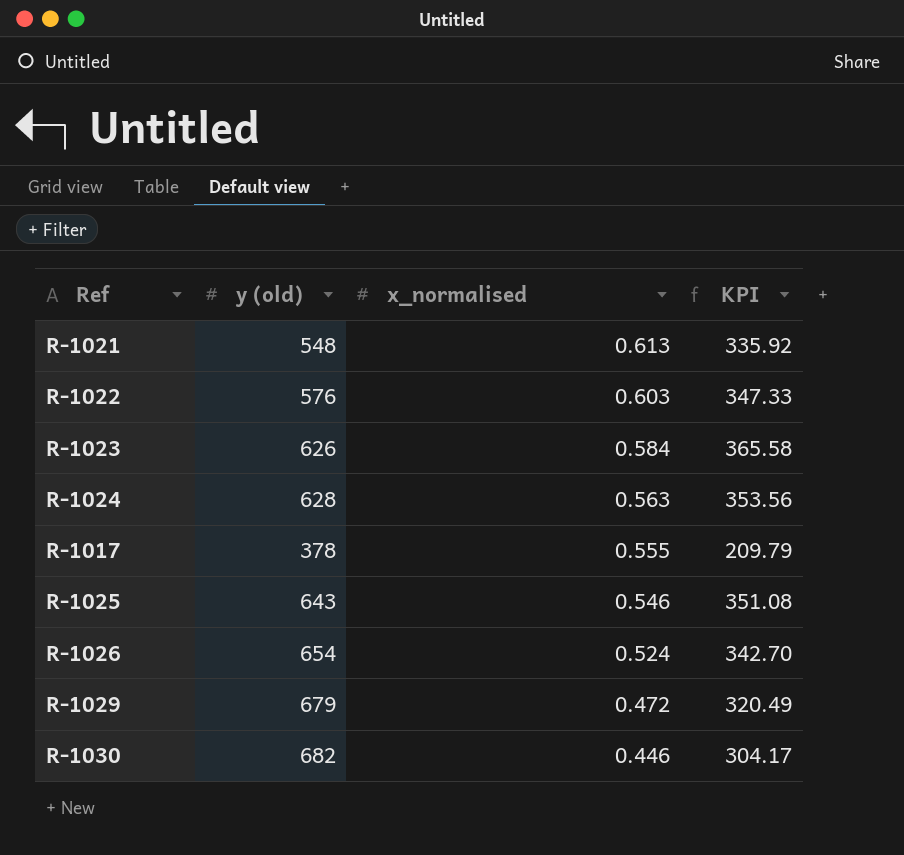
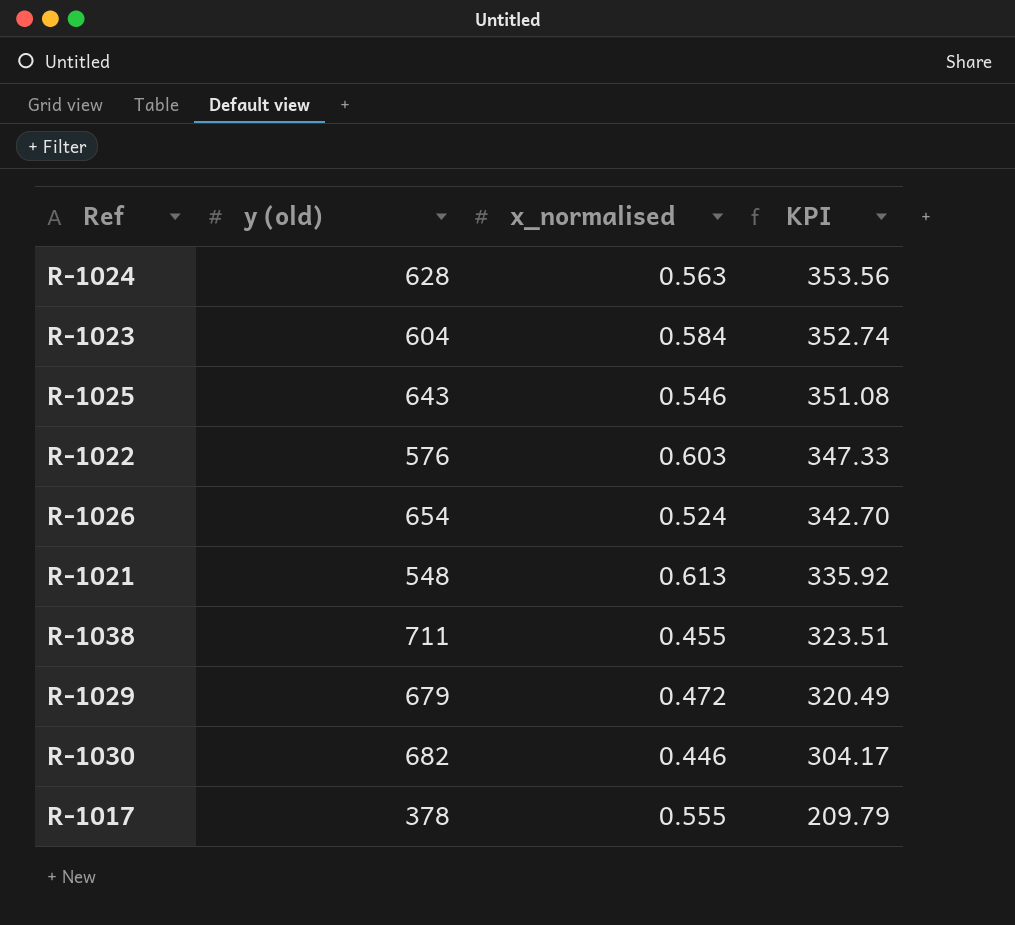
row order: x_normalised descending -> KPI descending
R-1023 | y (old): 626 -> 604
R-1023 | KPI: 365.58 -> 352.74
row R-1038: none -> 711 | 0.455 | 323.51

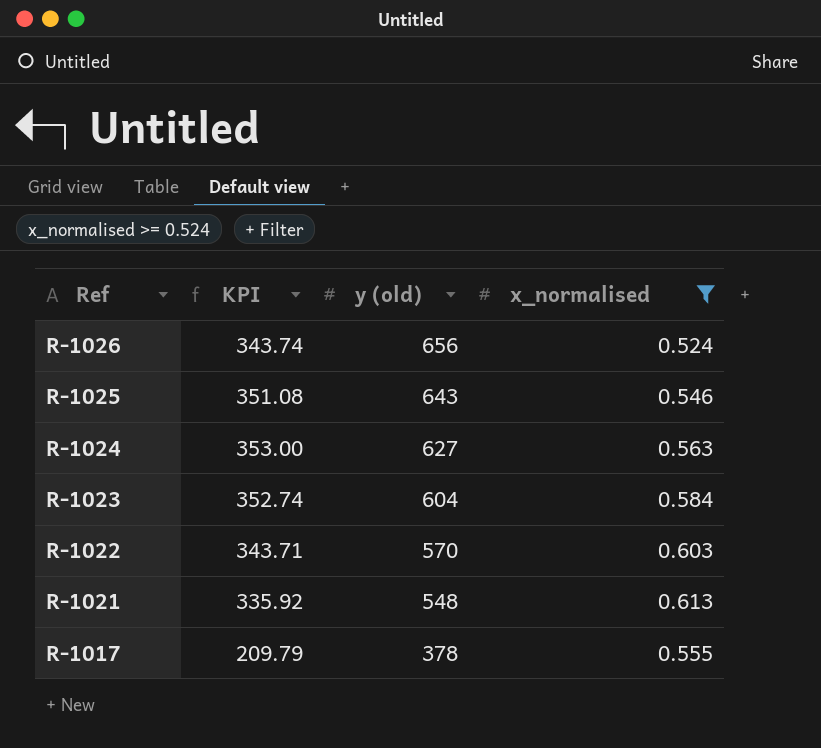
filter: none -> x_normalised >= 0.524
row order: KPI descending -> Ref descending
column KPI | position: 4 -> 2
R-1026 | KPI: 342.70 -> 343.74
R-1026 | y (old): 654 -> 656
R-1024 | KPI: 353.56 -> 353.00
R-1024 | y (old): 628 -> 627
R-1022 | KPI: 347.33 -> 343.71
R-1022 | y (old): 576 -> 570

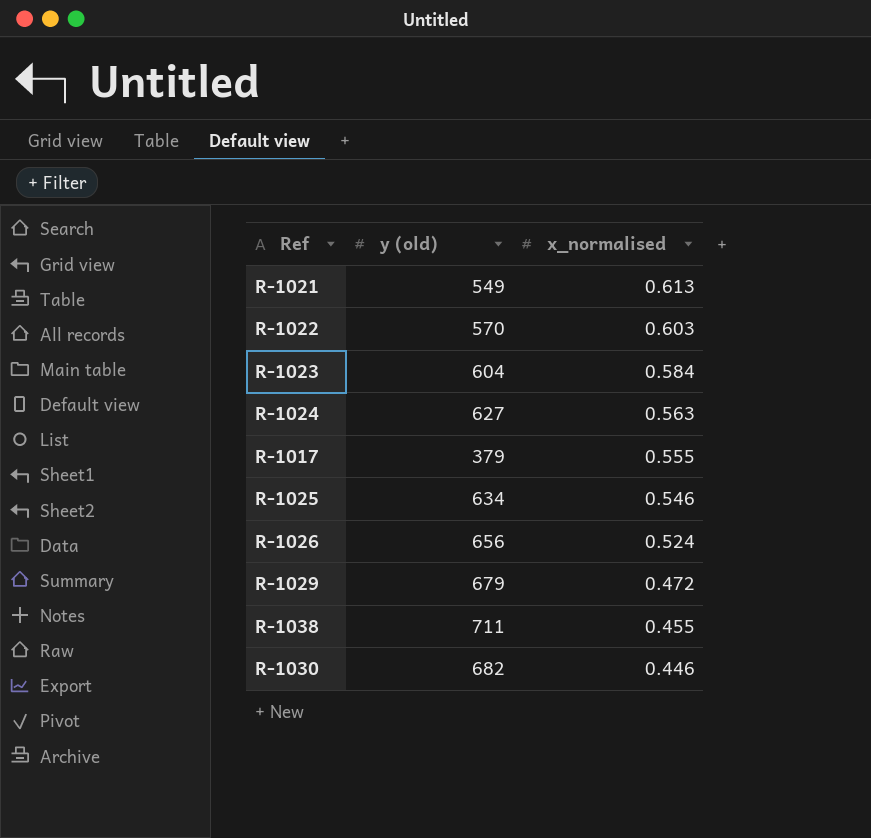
filter: x_normalised >= 0.524 -> none
row order: Ref descending -> x_normalised descending
column KPI | formula: [y (old)] * [x_normalised] -> none
R-1021 | y (old): 548 -> 549
R-1017 | y (old): 378 -> 379
R-1025 | y (old): 643 -> 634

